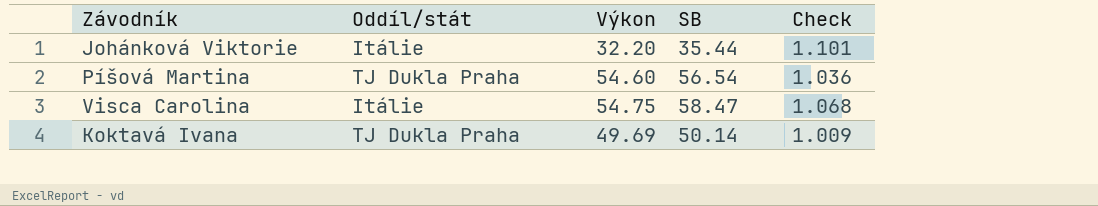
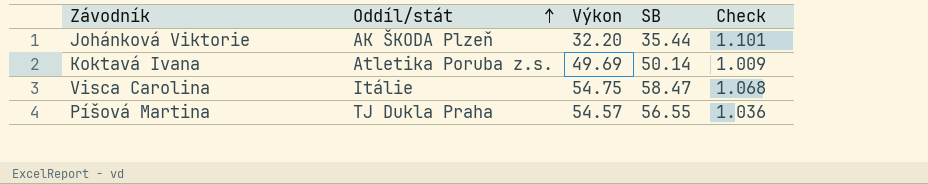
row order: none -> Oddíl/stát ascending
Johánková Viktorie | Oddíl/stát: Itálie -> AK ŠKODA Plzeň
Koktavá Ivana | Oddíl/stát: TJ Dukla Praha -> Atletika Poruba z.s.
Píšová Martina | Výkon: 54.60 -> 54.57
Píšová Martina | SB: 56.54 -> 56.55

